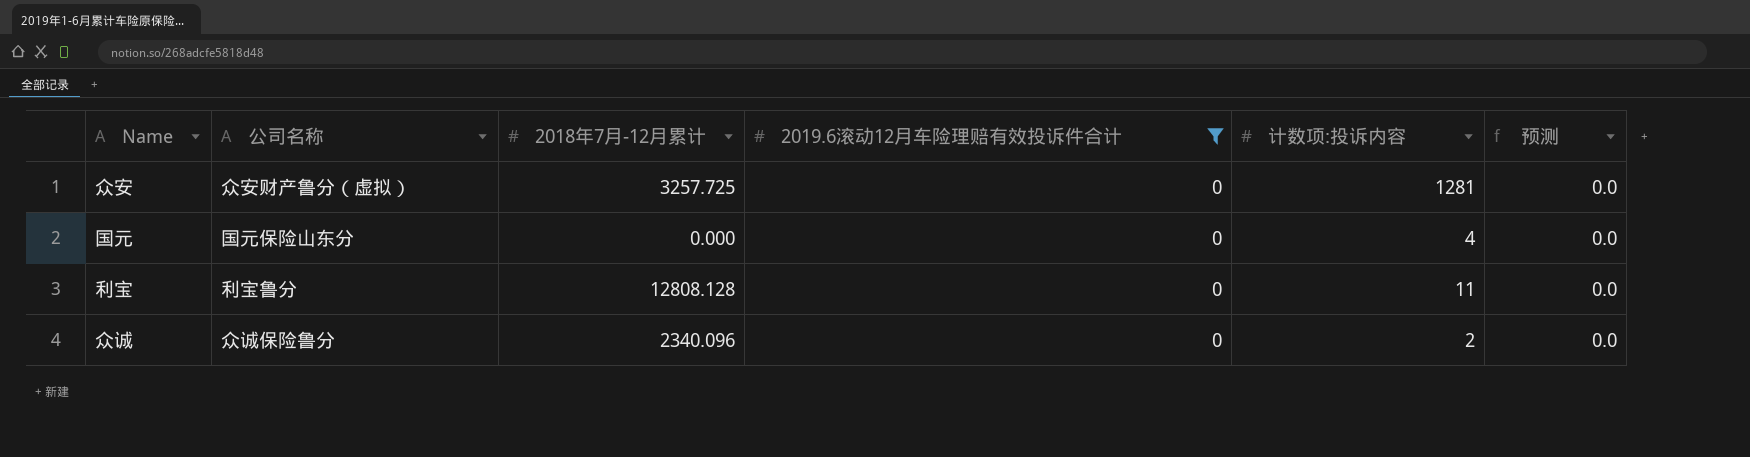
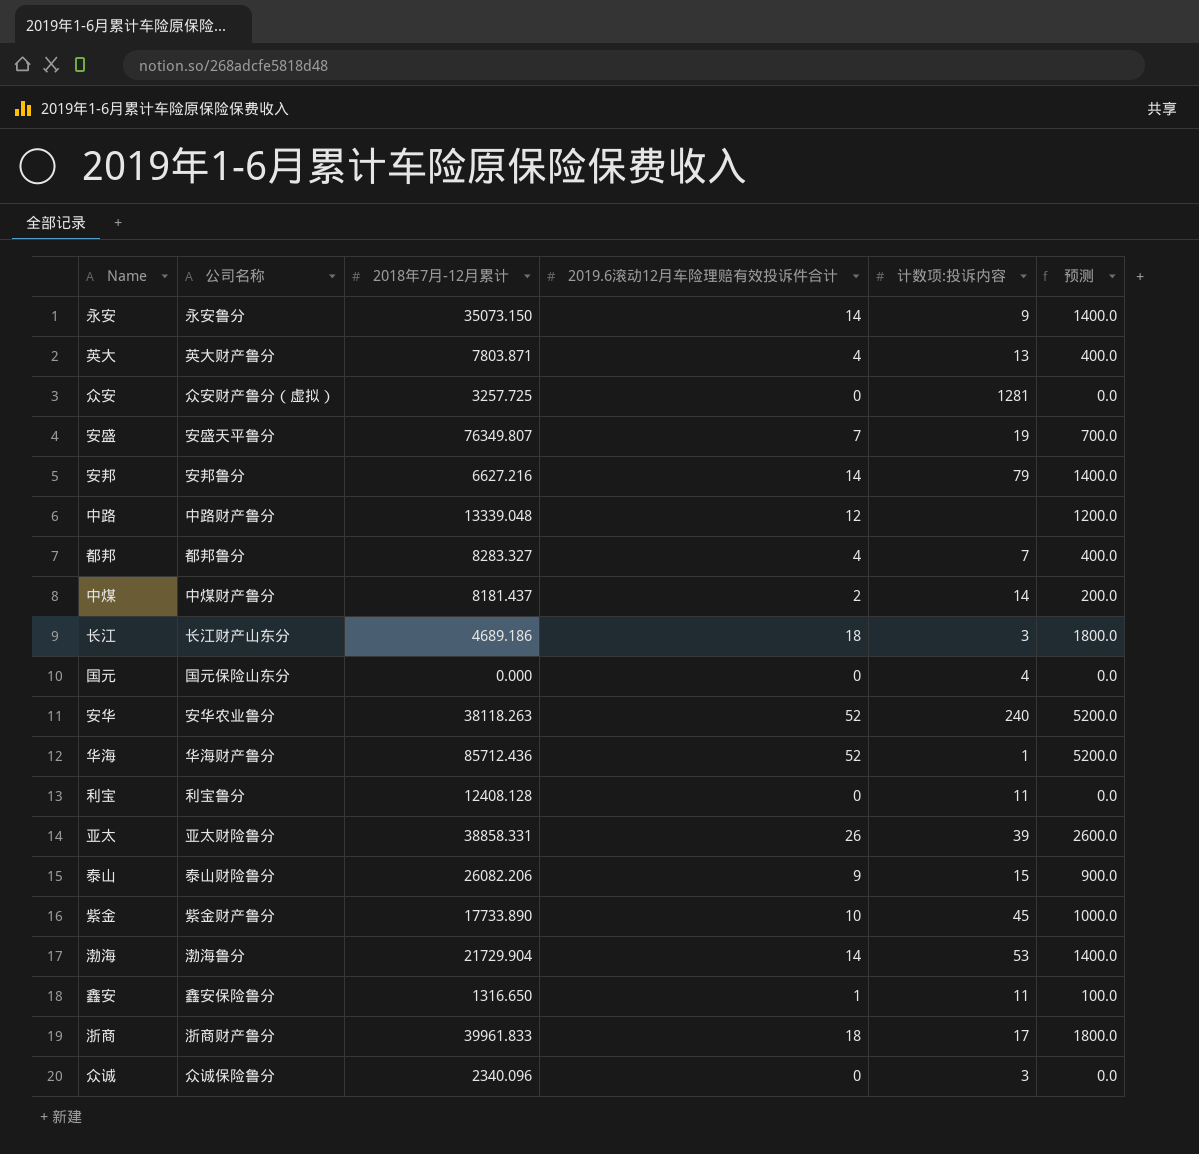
filter: 2019.6滚动12月车险理赔有效投诉件合计 = 0 -> none
利宝 | 2018年7月-12月累计: 12808.128 -> 12408.128
众诚 | 计数项:投诉内容: 2 -> 3

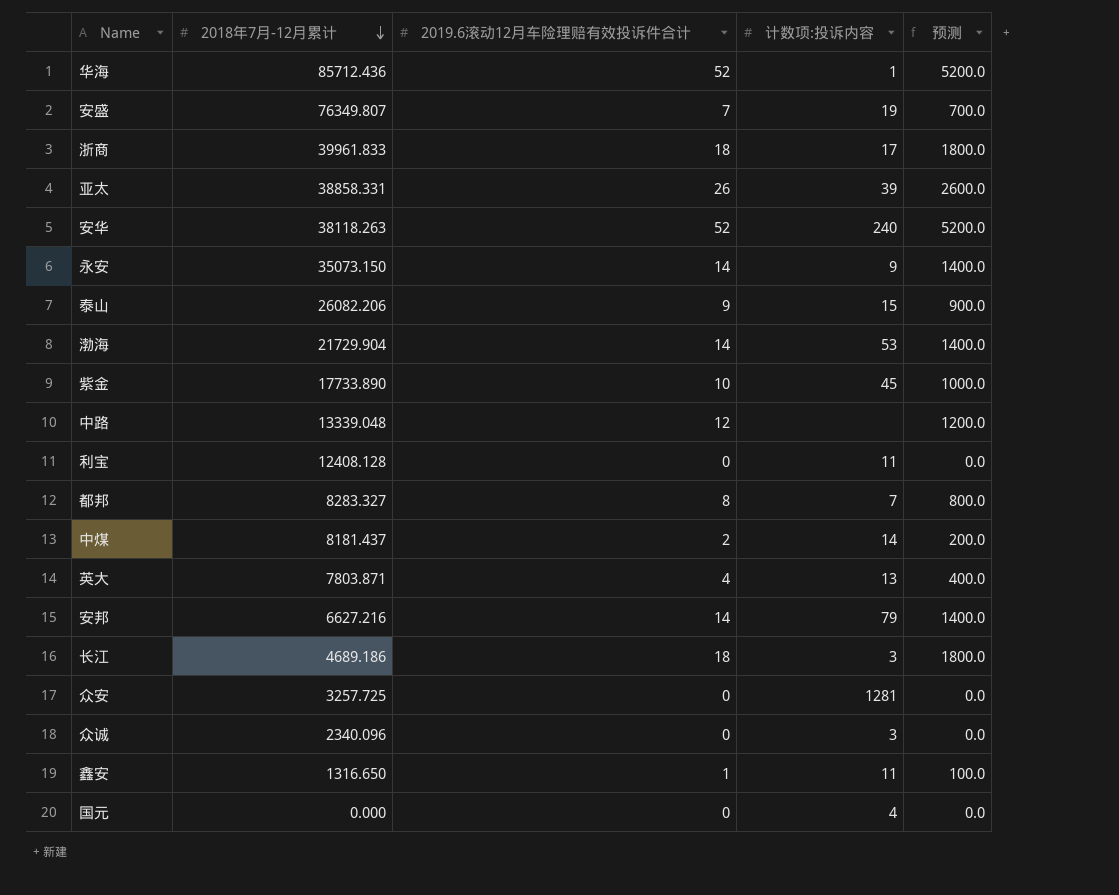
row order: none -> 2018年7月-12月累计 descending
column 公司名称 | position: 2 -> none
都邦 | 2019.6滚动12月车险理赔有效投诉件合计: 4 -> 8
都邦 | 预测: 400.0 -> 800.0

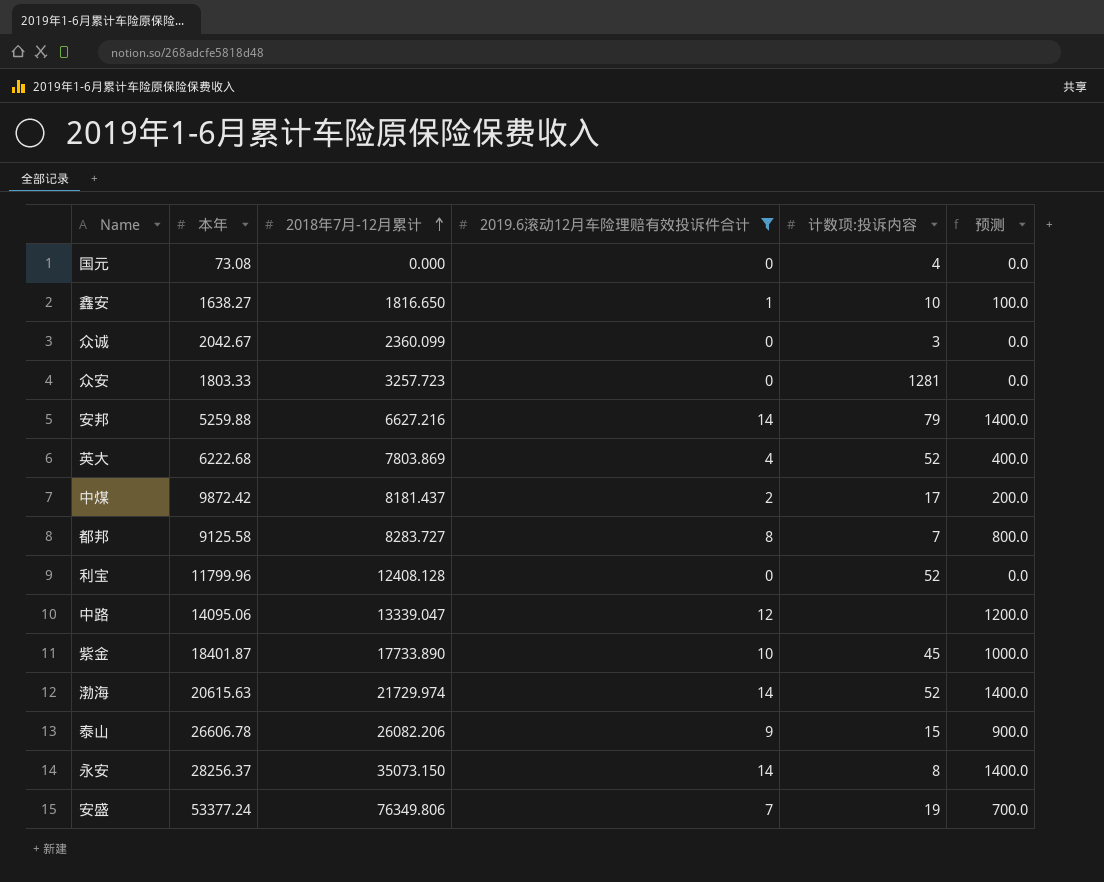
filter: none -> 2019.6滚动12月车险理赔有效投诉件合计 <= 14
row order: 2018年7月-12月累计 descending -> 2018年7月-12月累计 ascending
column 本年 | position: none -> 2
鑫安 | 2018年7月-12月累计: 1316.650 -> 1816.650
鑫安 | 计数项:投诉内容: 11 -> 10
众诚 | 2018年7月-12月累计: 2340.096 -> 2360.099
众安 | 2018年7月-12月累计: 3257.725 -> 3257.723
英大 | 2018年7月-12月累计: 7803.871 -> 7803.869
英大 | 计数项:投诉内容: 13 -> 52
中煤 | 计数项:投诉内容: 14 -> 17
都邦 | 2018年7月-12月累计: 8283.327 -> 8283.727
利宝 | 计数项:投诉内容: 11 -> 52
中路 | 2018年7月-12月累计: 13339.048 -> 13339.047
渤海 | 2018年7月-12月累计: 21729.904 -> 21729.974
渤海 | 计数项:投诉内容: 53 -> 52
永安 | 计数项:投诉内容: 9 -> 8
安盛 | 2018年7月-12月累计: 76349.807 -> 76349.806

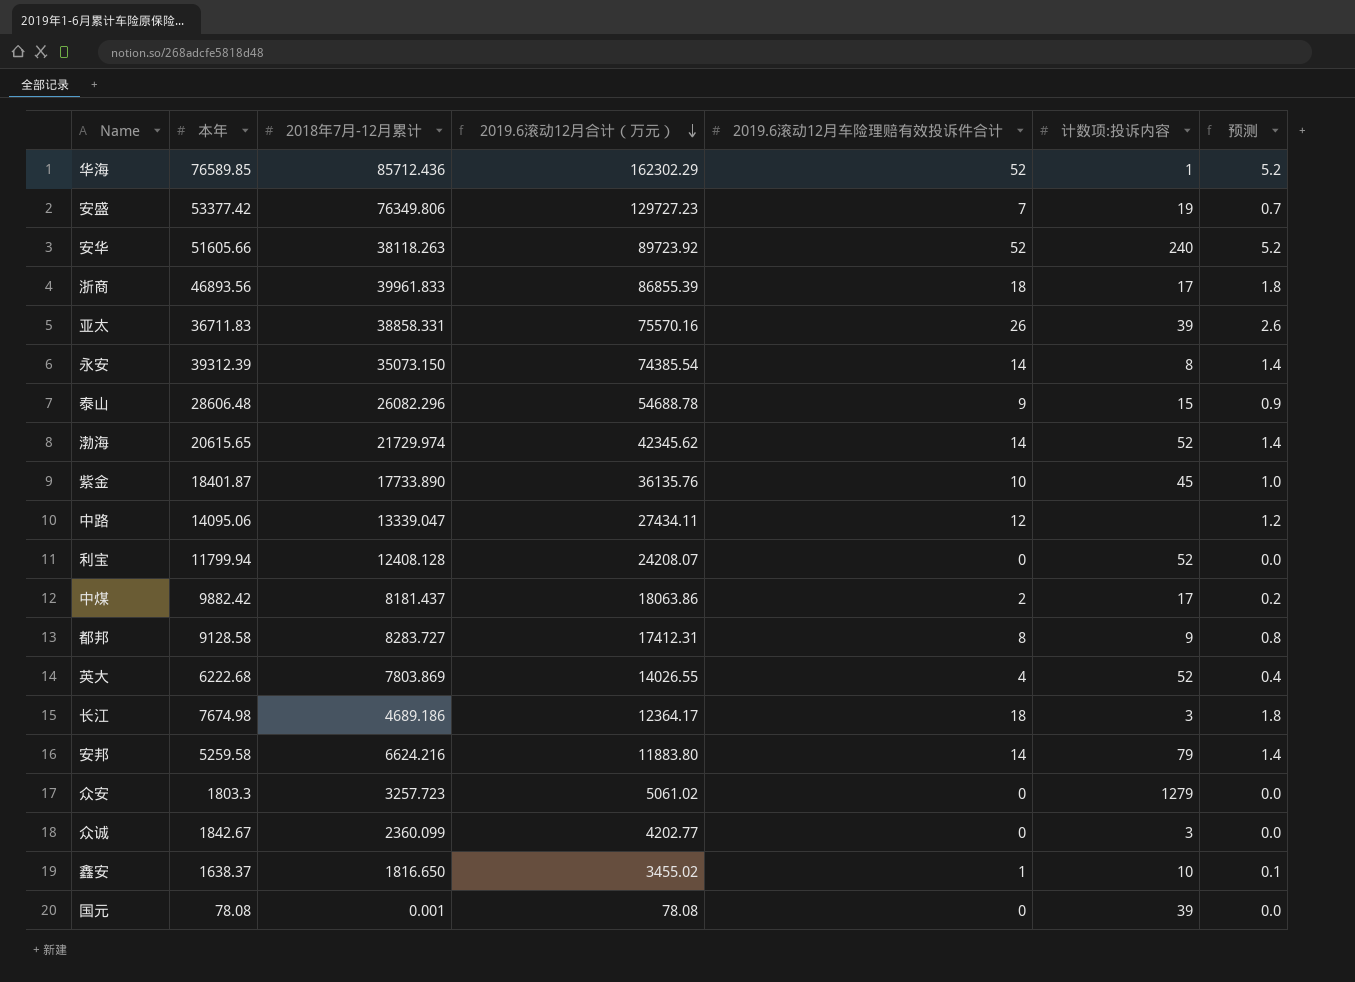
filter: 2019.6滚动12月车险理赔有效投诉件合计 <= 14 -> none
row order: 2018年7月-12月累计 ascending -> 2019.6滚动12月合计（万元） descending
column 2019.6滚动12月合计（万元） | formula: none -> [本年] + [2018年7月-12月累计]
column 预测 | formula: [2019.6滚动12月车险理赔有效投诉件合计] * 100 -> [2019.6滚动12月车险理赔有效投诉件合计] * 0.1
安盛 | 本年: 53377.24 -> 53377.42
永安 | 本年: 28256.37 -> 39312.39
泰山 | 本年: 26606.78 -> 28606.48
泰山 | 2018年7月-12月累计: 26082.206 -> 26082.296
渤海 | 本年: 20615.63 -> 20615.65
利宝 | 本年: 11799.96 -> 11799.94
中煤 | 本年: 9872.42 -> 9882.42
都邦 | 本年: 9125.58 -> 9128.58
都邦 | 计数项:投诉内容: 7 -> 9
安邦 | 本年: 5259.88 -> 5259.58
安邦 | 2018年7月-12月累计: 6627.216 -> 6624.216
众安 | 本年: 1803.33 -> 1803.3
众安 | 计数项:投诉内容: 1281 -> 1279
众诚 | 本年: 2042.67 -> 1842.67
鑫安 | 本年: 1638.27 -> 1638.37
国元 | 本年: 73.08 -> 78.08
国元 | 2018年7月-12月累计: 0.000 -> 0.001
国元 | 计数项:投诉内容: 4 -> 39

